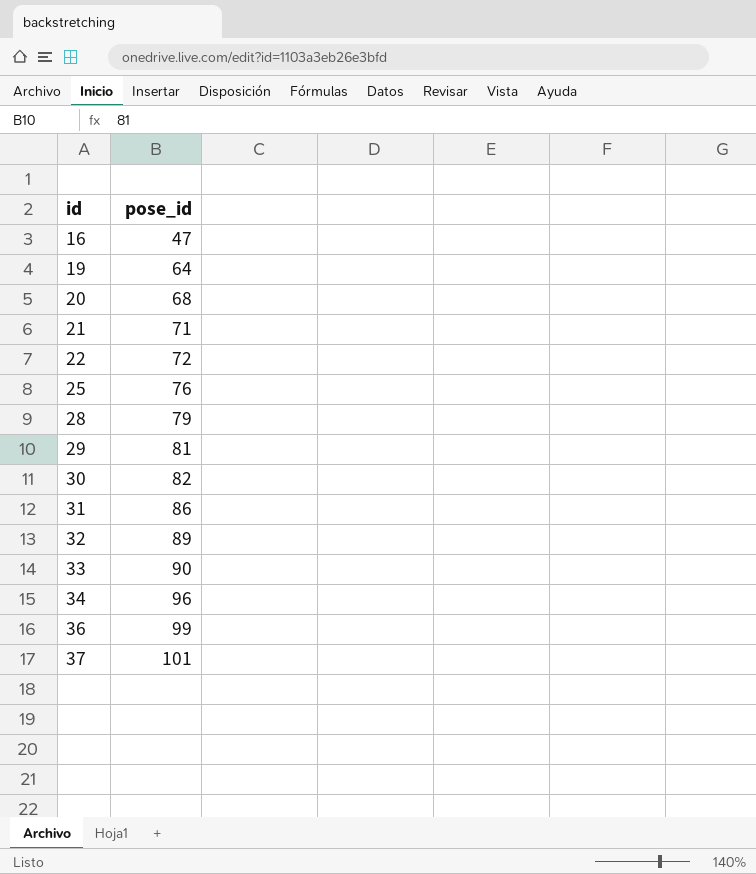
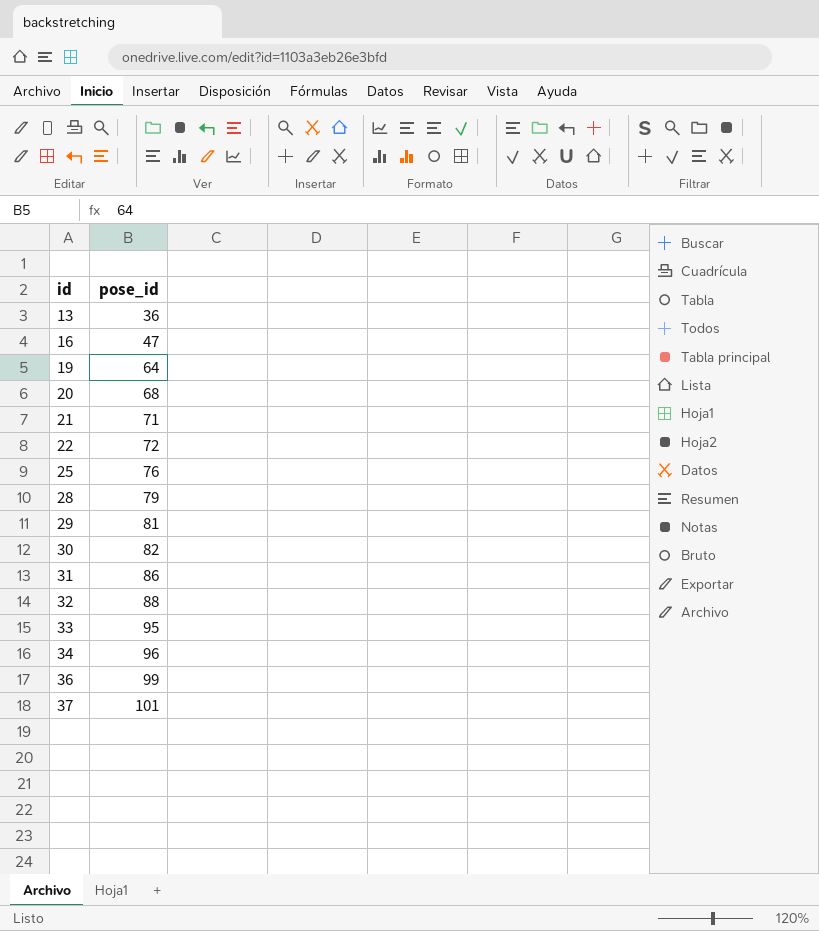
row 13: none -> 36
32 | pose_id: 89 -> 88
33 | pose_id: 90 -> 95

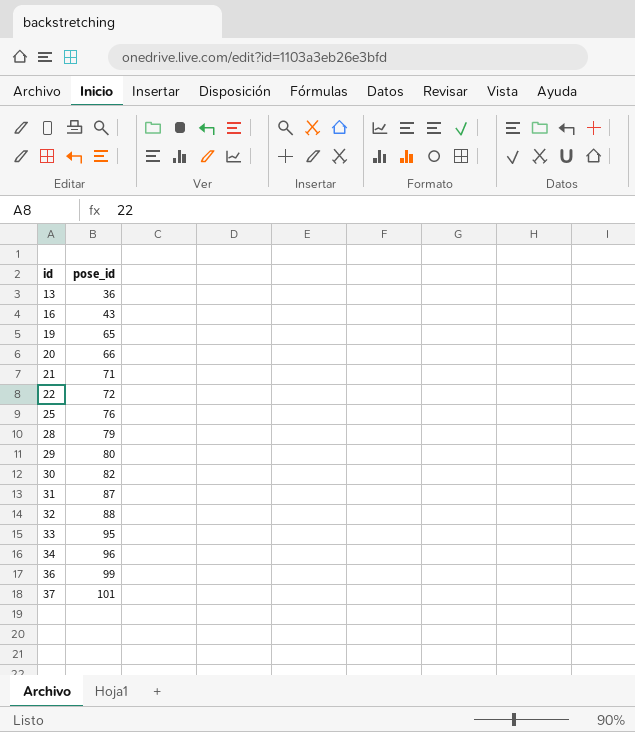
16 | pose_id: 47 -> 43
19 | pose_id: 64 -> 65
20 | pose_id: 68 -> 66
29 | pose_id: 81 -> 80
31 | pose_id: 86 -> 87

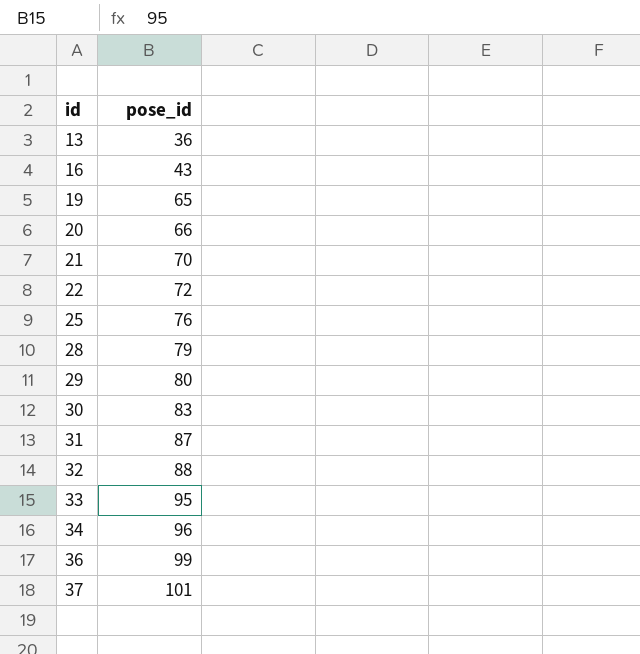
21 | pose_id: 71 -> 70
30 | pose_id: 82 -> 83

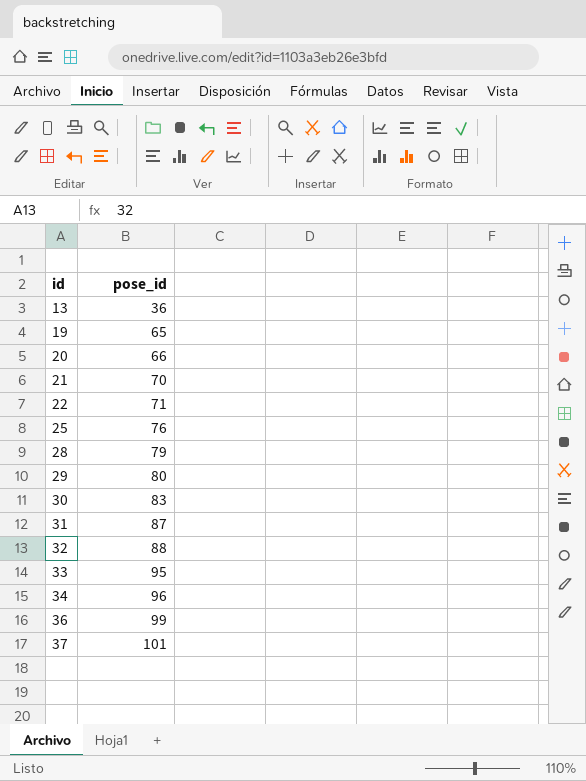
row 16: 43 -> none
22 | pose_id: 72 -> 71

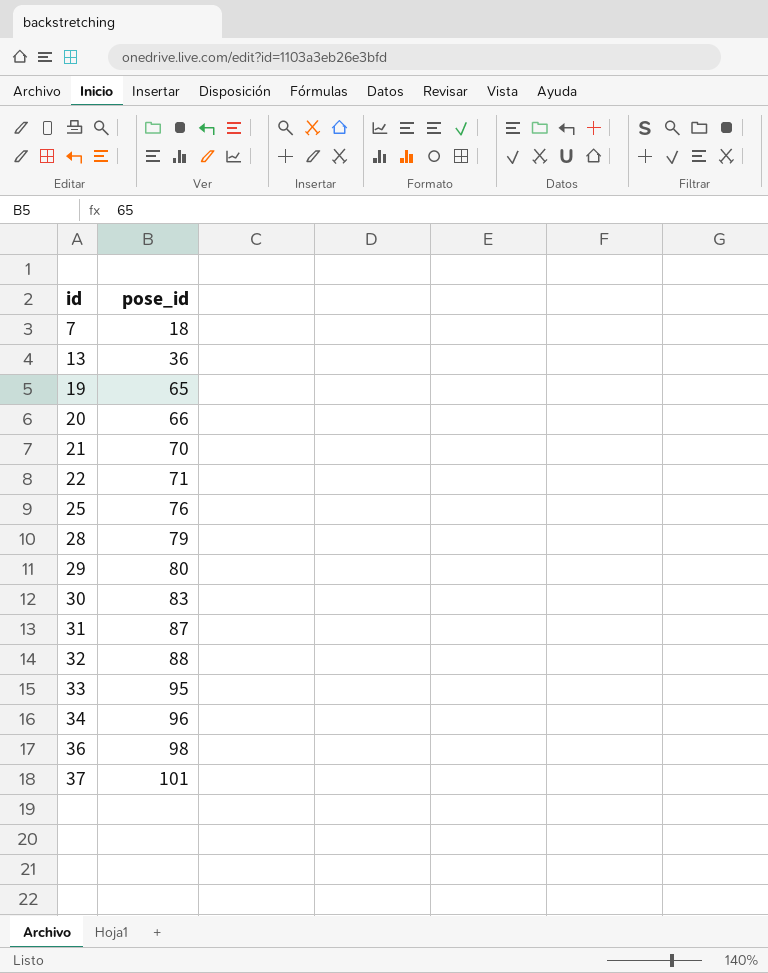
row 7: none -> 18
36 | pose_id: 99 -> 98

